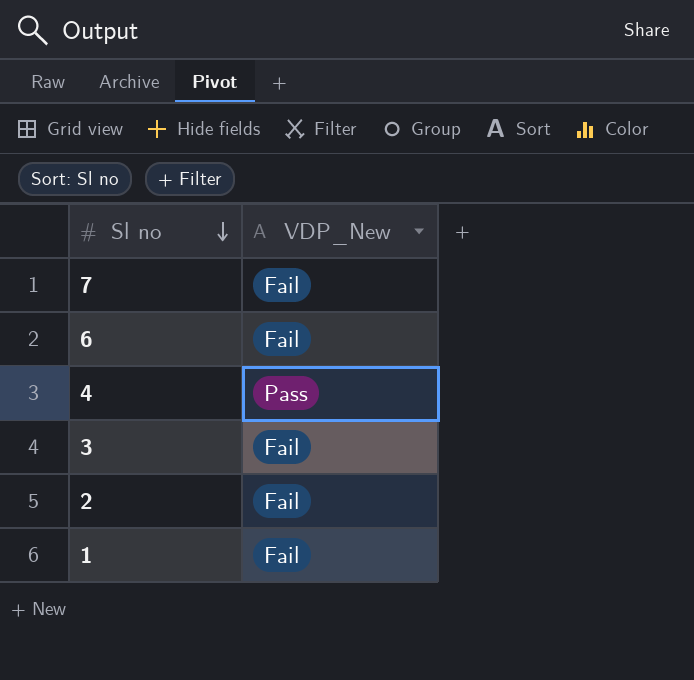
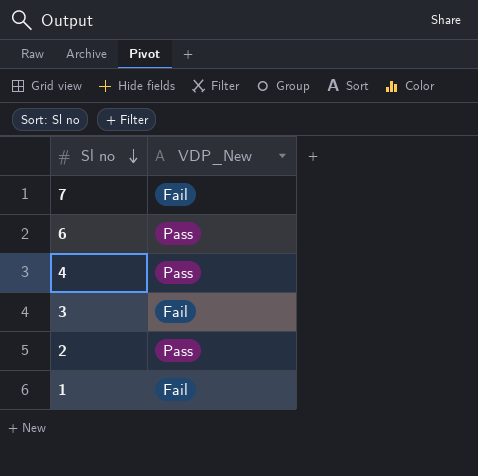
6 | VDP_New: Fail -> Pass
2 | VDP_New: Fail -> Pass

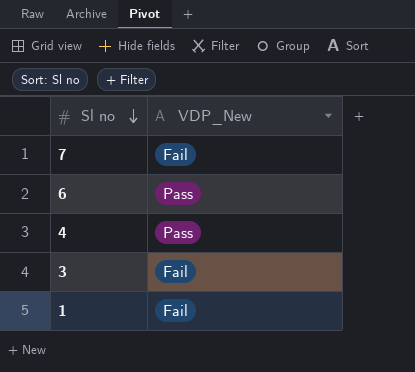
row 2: Pass -> none

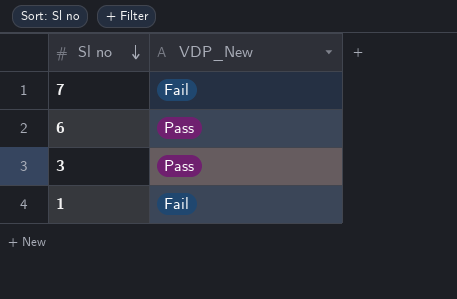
row 4: Pass -> none
3 | VDP_New: Fail -> Pass

